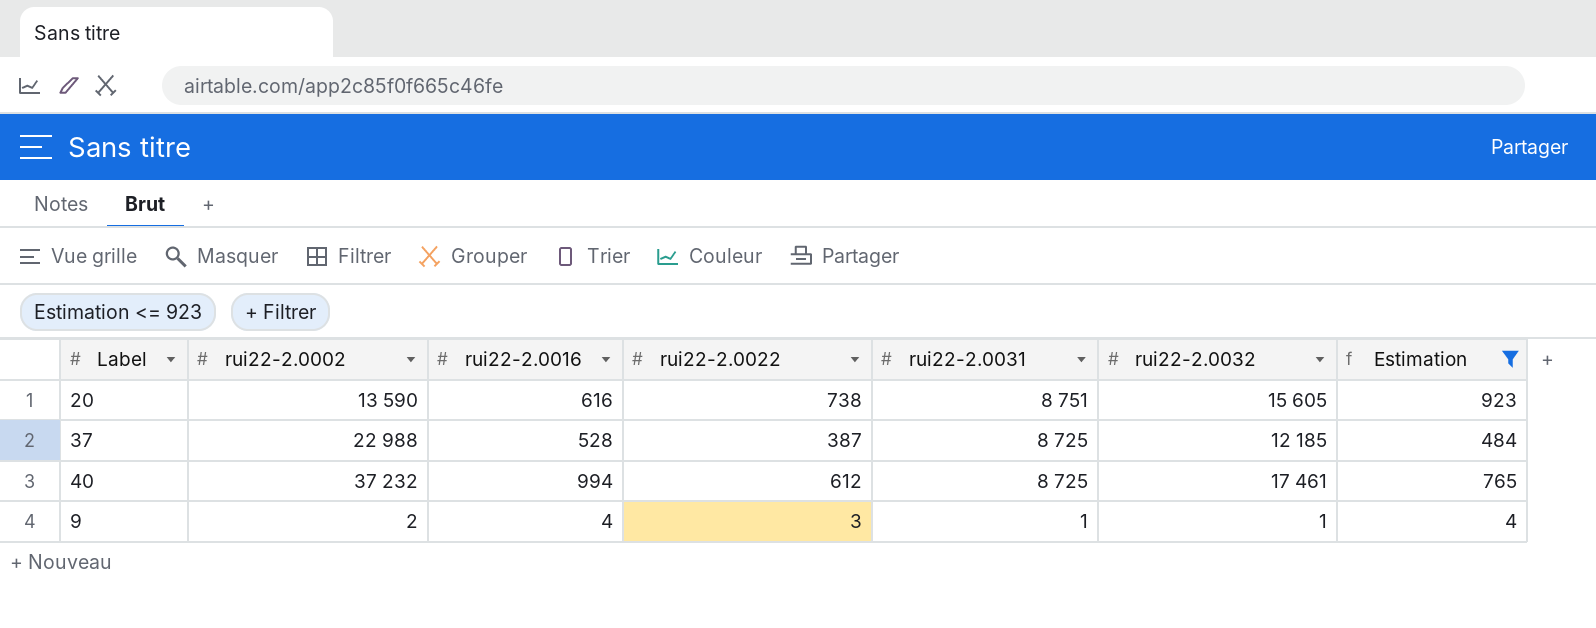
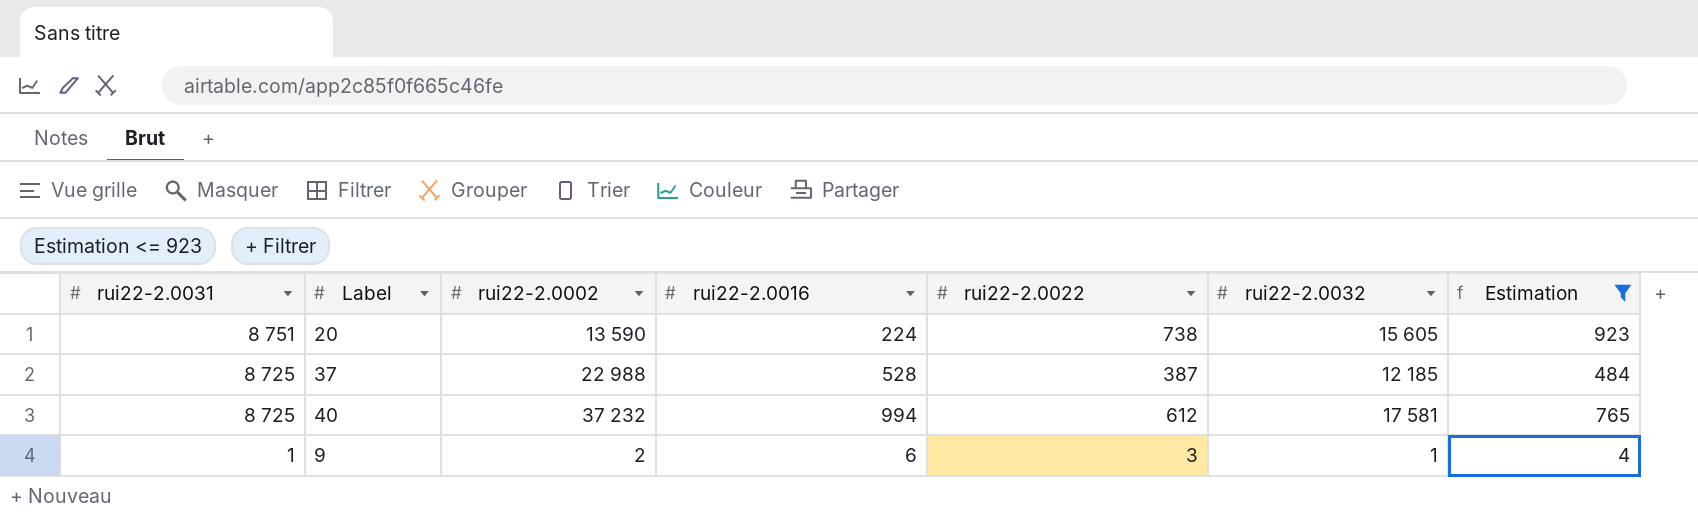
column rui22-2.0031 | position: 5 -> 1
20 | rui22-2.0016: 616 -> 224
40 | rui22-2.0032: 17 461 -> 17 581
9 | rui22-2.0016: 4 -> 6

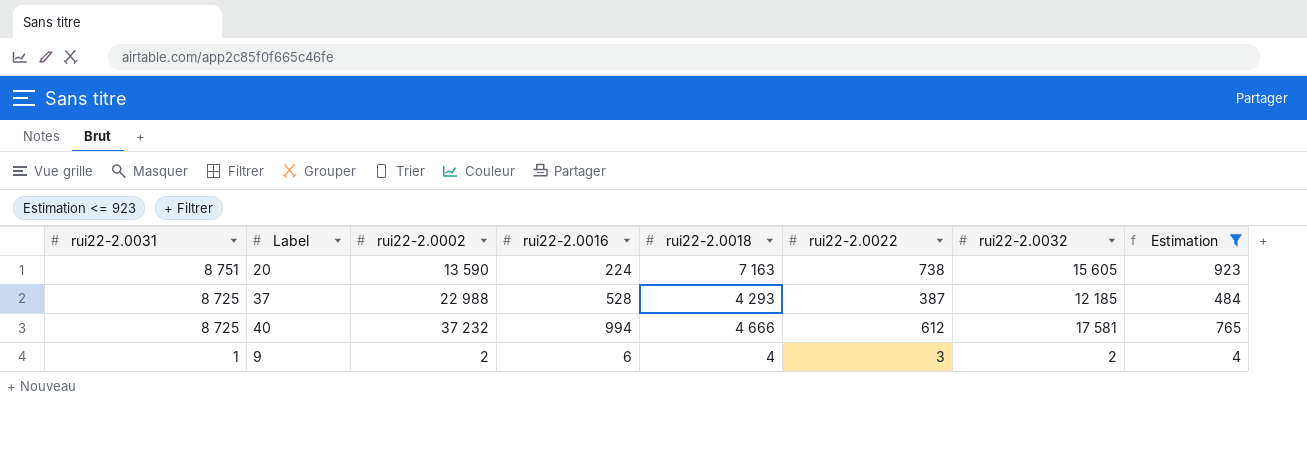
column rui22-2.0018 | position: none -> 5
9 | rui22-2.0032: 1 -> 2

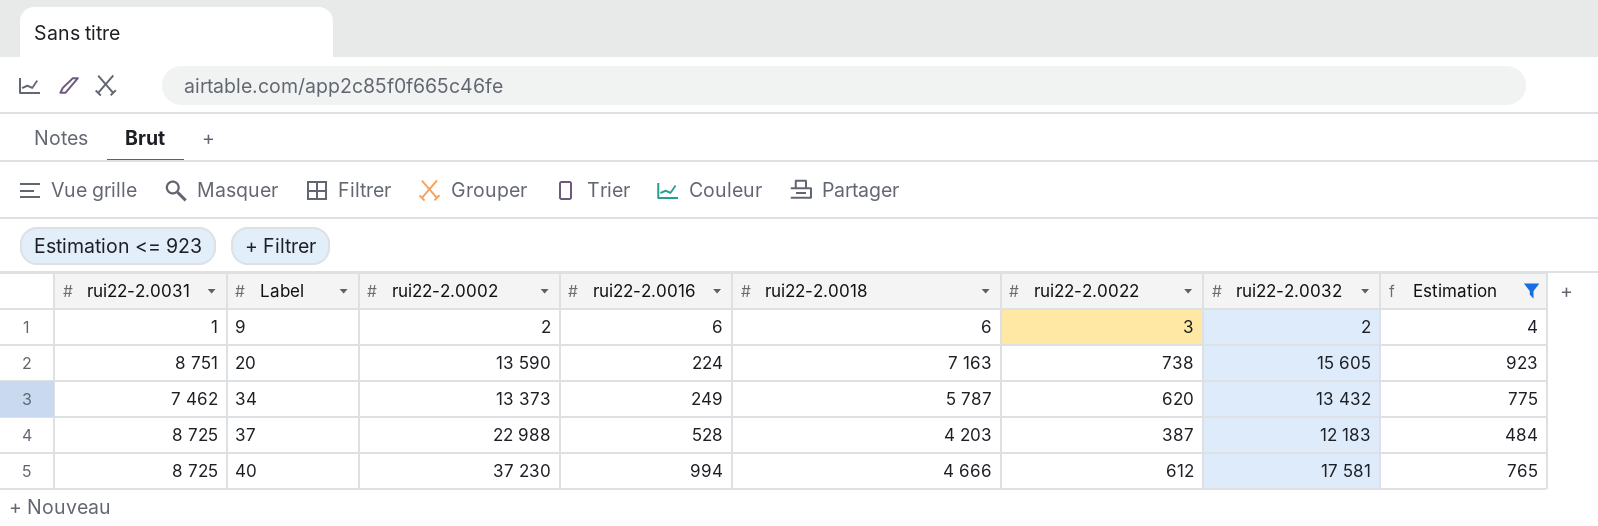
row order: rui22-2.0031 descending -> Label ascending
9 | rui22-2.0018: 4 -> 6
row 34: none -> 7 462 | 13 373 | 249 | 5 787 | 620 | 13 432 | 775
37 | rui22-2.0018: 4 293 -> 4 203
37 | rui22-2.0032: 12 185 -> 12 183
40 | rui22-2.0002: 37 232 -> 37 230

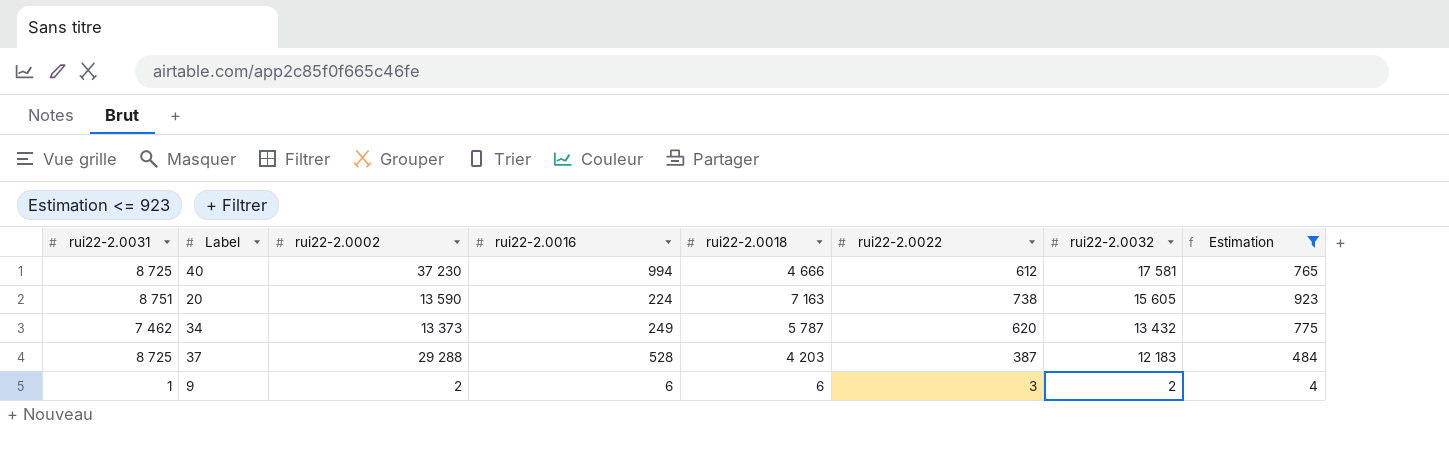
row order: Label ascending -> rui22-2.0032 descending
37 | rui22-2.0002: 22 988 -> 29 288

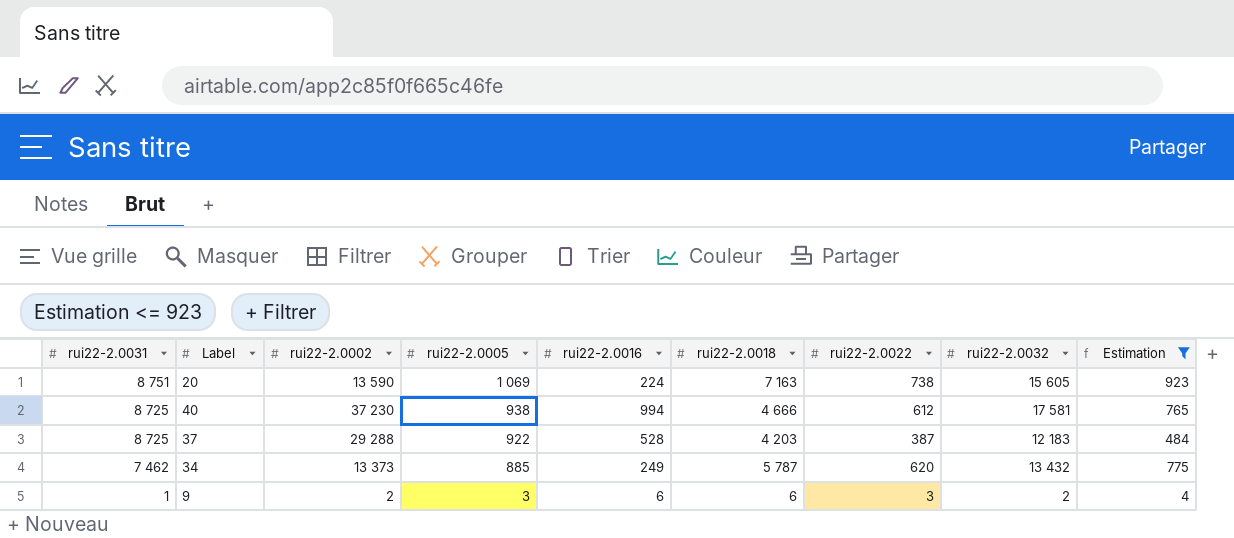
row order: rui22-2.0032 descending -> rui22-2.0031 descending
column rui22-2.0005 | position: none -> 4

